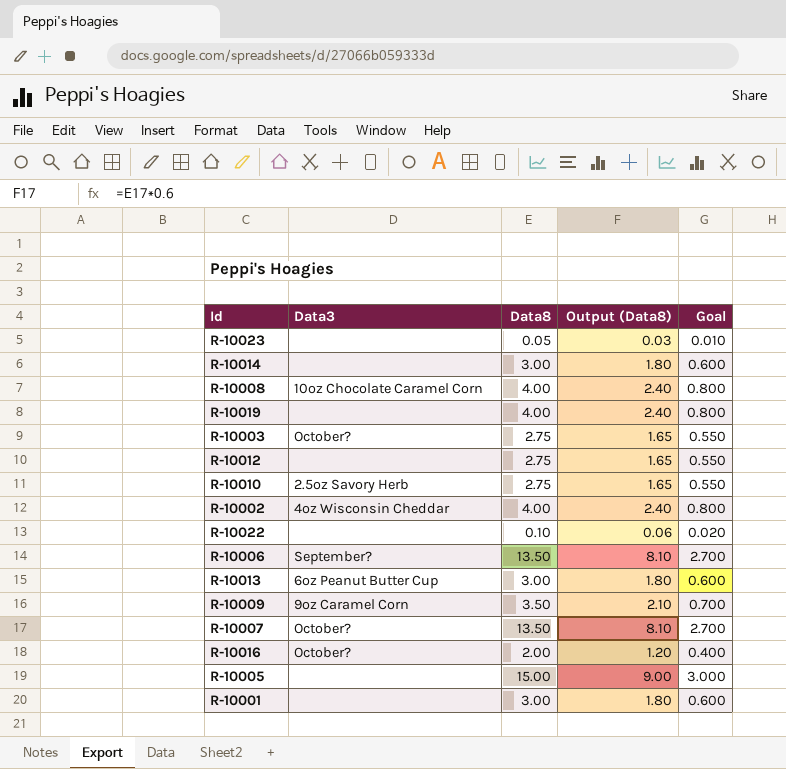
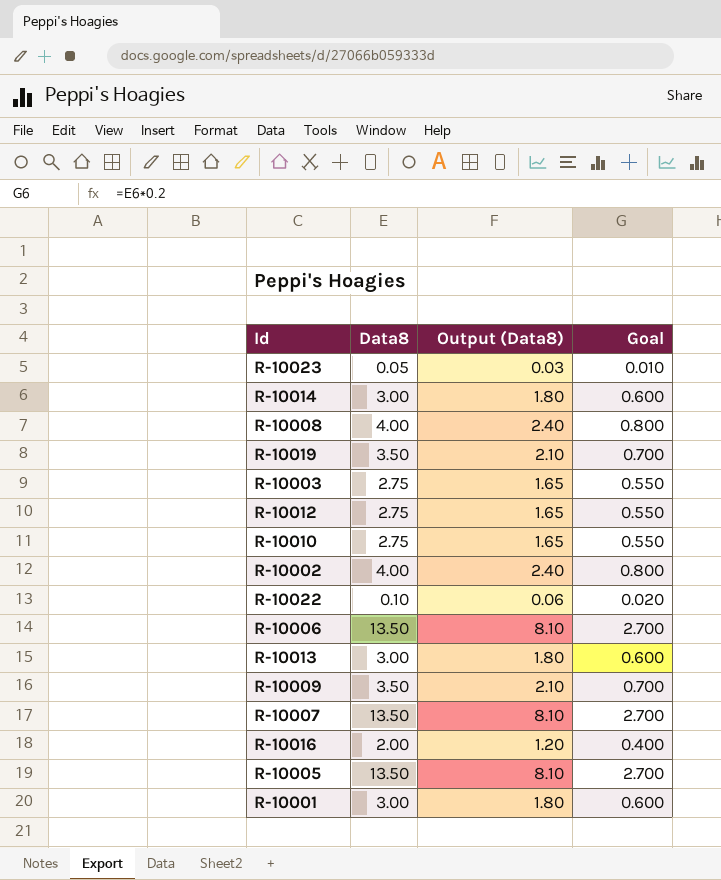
column Data3 | position: 2 -> none
R-10019 | Data8: 4.00 -> 3.50
R-10019 | Output (Data8): 2.40 -> 2.10
R-10019 | Goal: 0.800 -> 0.700
R-10005 | Data8: 15.00 -> 13.50
R-10005 | Output (Data8): 9.00 -> 8.10
R-10005 | Goal: 3.000 -> 2.700

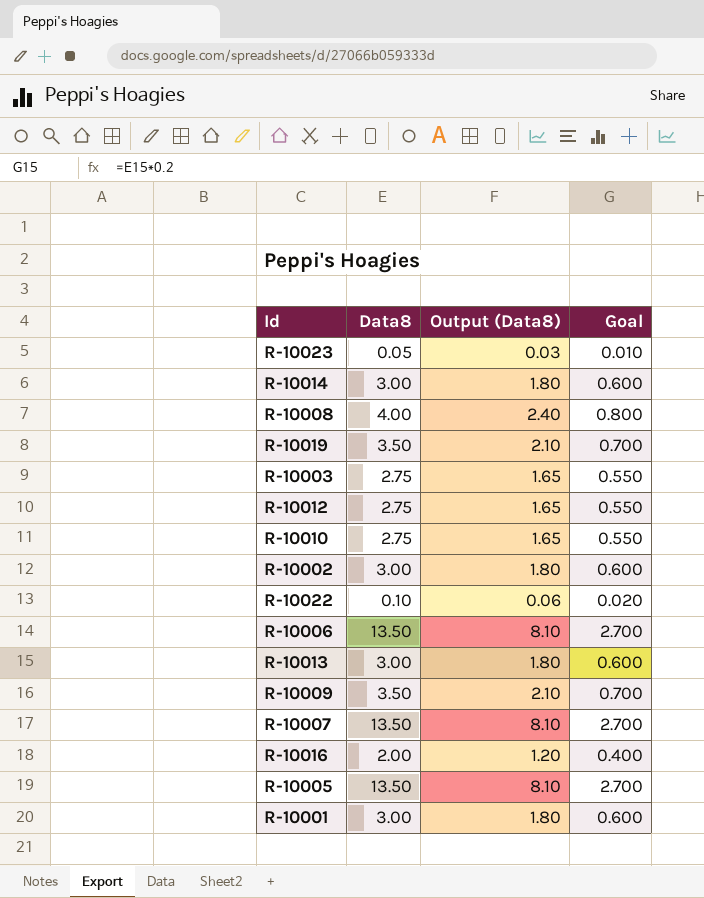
R-10002 | Data8: 4.00 -> 3.00
R-10002 | Output (Data8): 2.40 -> 1.80
R-10002 | Goal: 0.800 -> 0.600

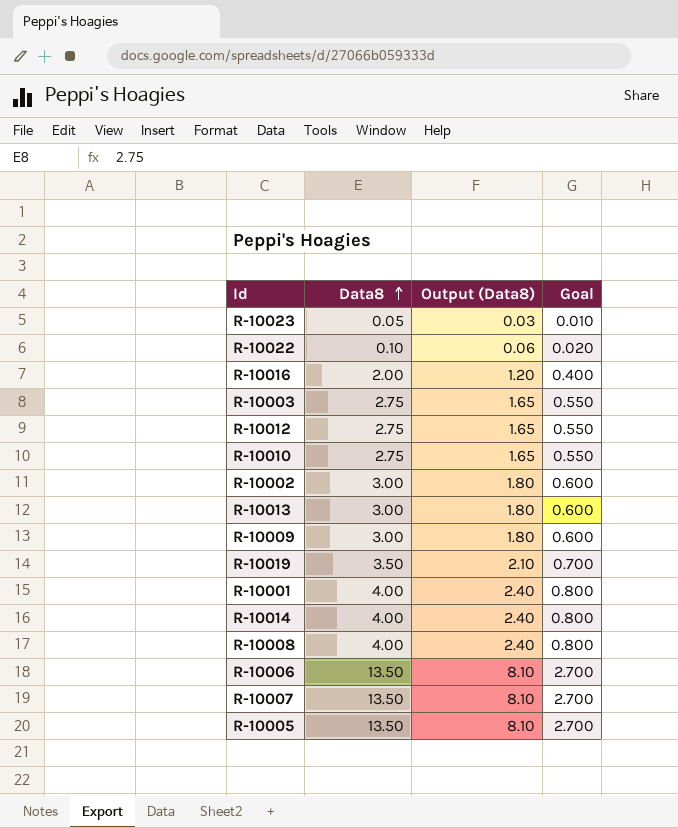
row order: none -> Data8 ascending
R-10009 | Data8: 3.50 -> 3.00
R-10009 | Output (Data8): 2.10 -> 1.80
R-10009 | Goal: 0.700 -> 0.600
R-10001 | Data8: 3.00 -> 4.00
R-10001 | Output (Data8): 1.80 -> 2.40
R-10001 | Goal: 0.600 -> 0.800
R-10014 | Data8: 3.00 -> 4.00
R-10014 | Output (Data8): 1.80 -> 2.40
R-10014 | Goal: 0.600 -> 0.800

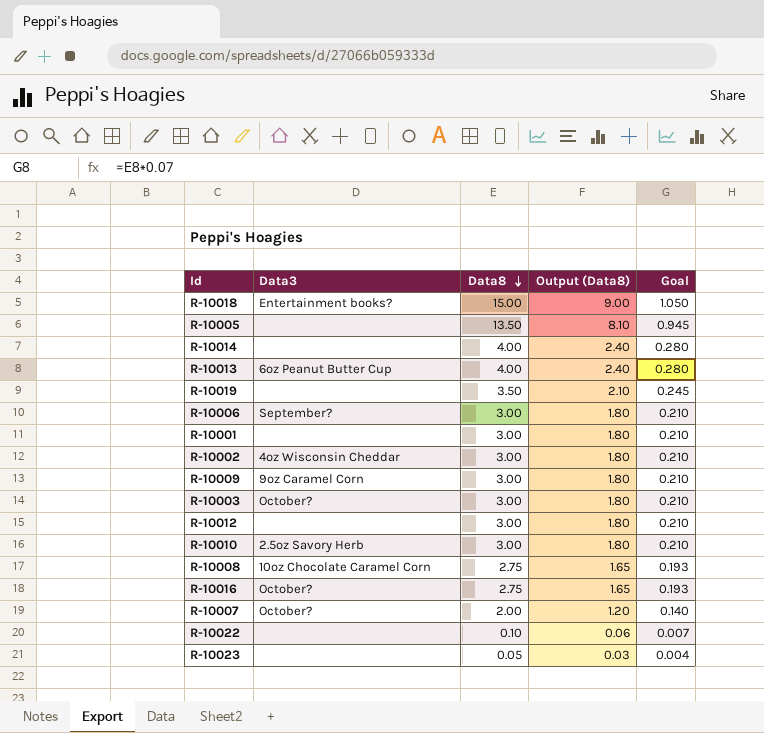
row order: Data8 ascending -> Data8 descending
column Data3 | position: none -> 2
column Goal | formula: [Data8] * 0.2 -> [Data8] * 0.07
row R-10018: none -> Entertainment books? | 15.00 | 9.00 | 1.050
R-10013 | Data8: 3.00 -> 4.00
R-10013 | Output (Data8): 1.80 -> 2.40
R-10006 | Data8: 13.50 -> 3.00
R-10006 | Output (Data8): 8.10 -> 1.80
R-10001 | Data8: 4.00 -> 3.00
R-10001 | Output (Data8): 2.40 -> 1.80
R-10003 | Data8: 2.75 -> 3.00
R-10003 | Output (Data8): 1.65 -> 1.80
R-10012 | Data8: 2.75 -> 3.00
R-10012 | Output (Data8): 1.65 -> 1.80
R-10010 | Data8: 2.75 -> 3.00
R-10010 | Output (Data8): 1.65 -> 1.80
R-10008 | Data8: 4.00 -> 2.75
R-10008 | Output (Data8): 2.40 -> 1.65
R-10016 | Data8: 2.00 -> 2.75
R-10016 | Output (Data8): 1.20 -> 1.65
R-10007 | Data8: 13.50 -> 2.00
R-10007 | Output (Data8): 8.10 -> 1.20

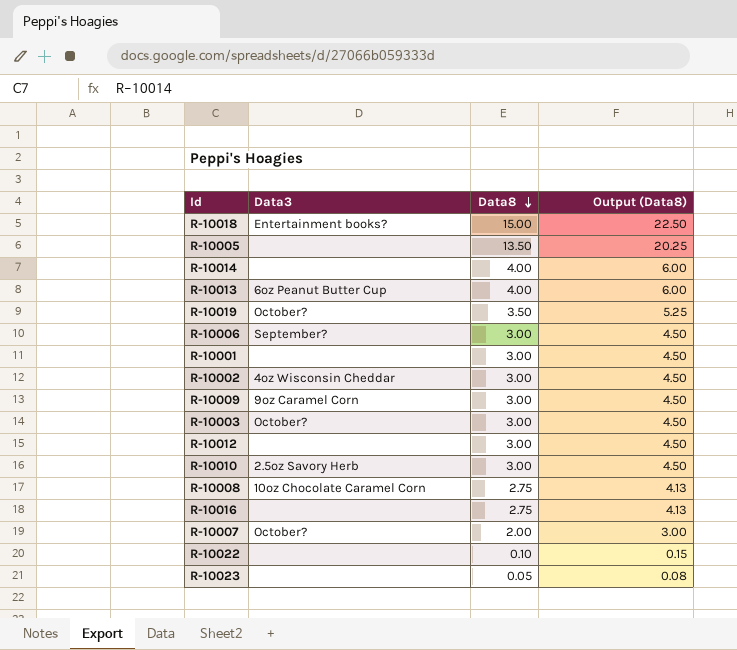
column Goal | formula: [Data8] * 0.07 -> none
column Output (Data8) | formula: [Data8] * 0.6 -> [Data8] * 1.5
R-10019 | Data3: none -> October?
R-10016 | Data3: October? -> none

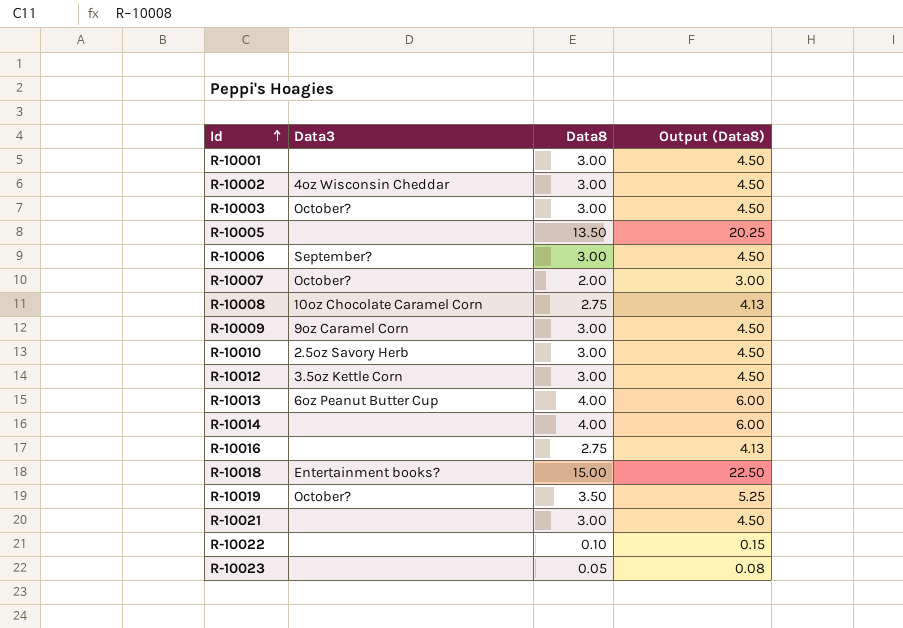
row order: Data8 descending -> Id ascending
R-10012 | Data3: none -> 3.5oz Kettle Corn
row R-10021: none -> none | 3.00 | 4.50

